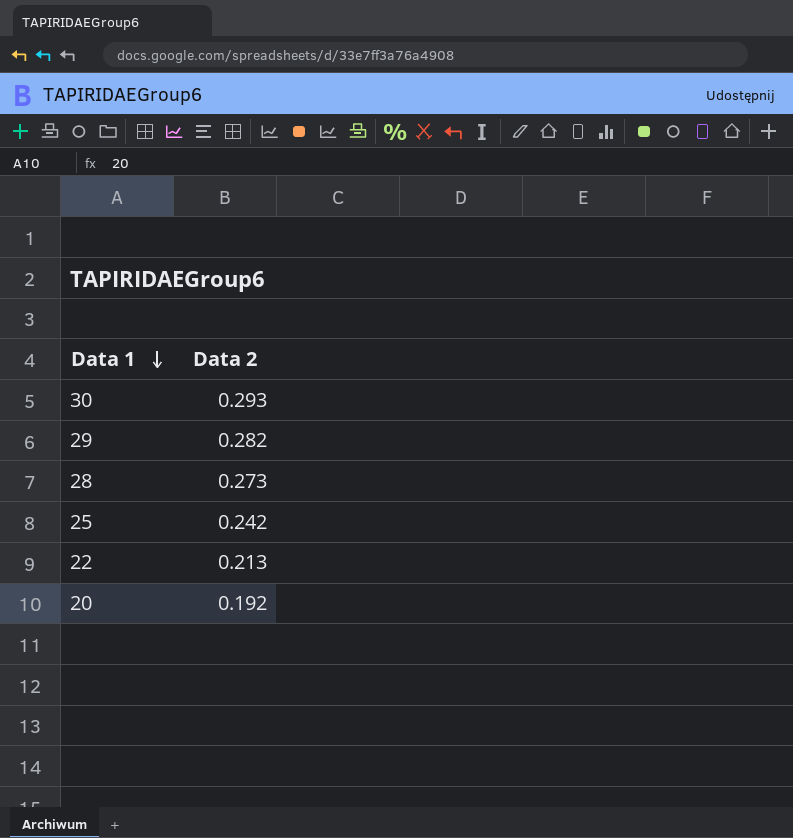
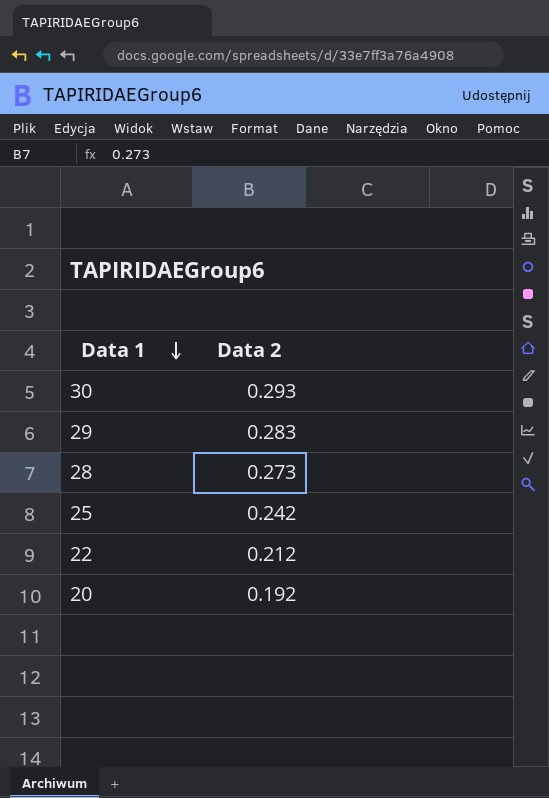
29 | Data 2: 0.282 -> 0.283
22 | Data 2: 0.213 -> 0.212

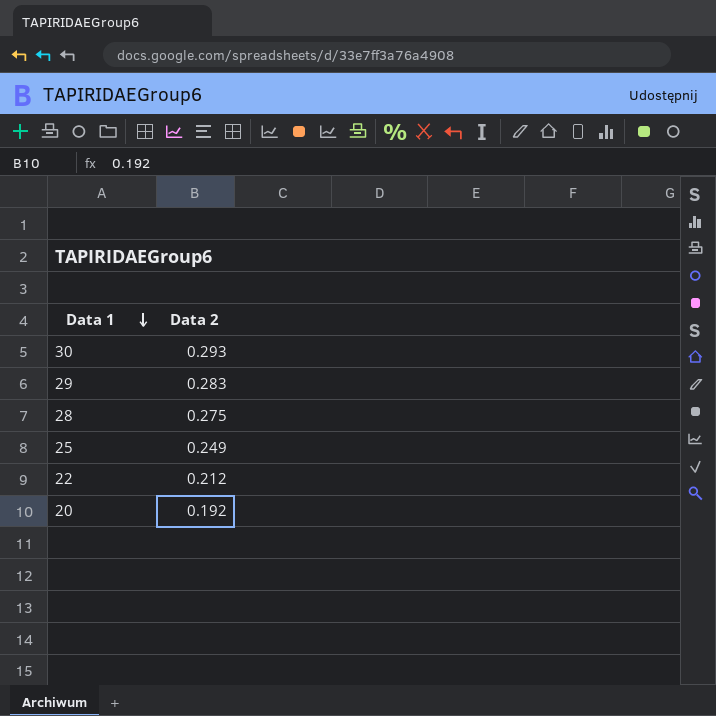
28 | Data 2: 0.273 -> 0.275
25 | Data 2: 0.242 -> 0.249

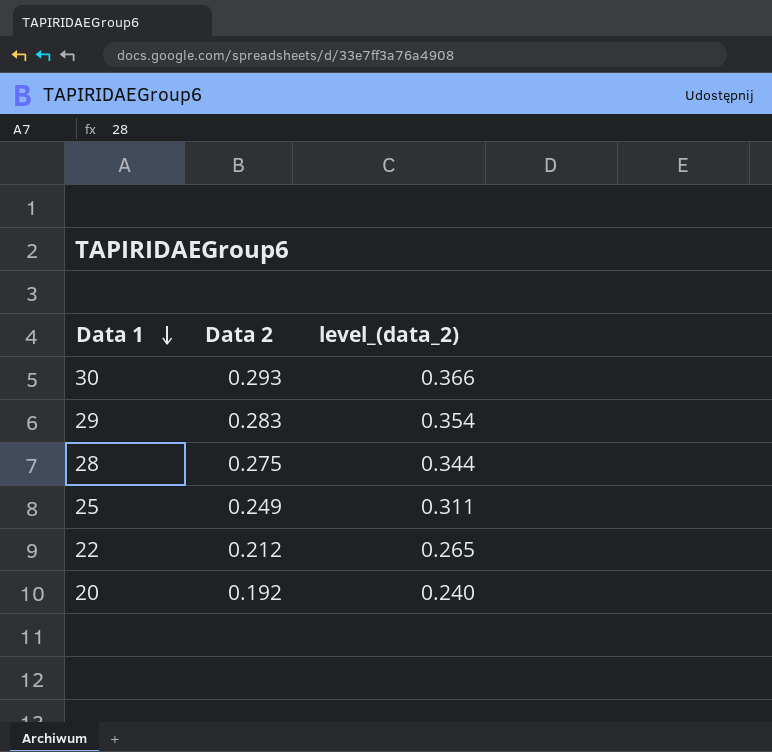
column level_(data_2) | formula: none -> [Data 2] * 1.25

